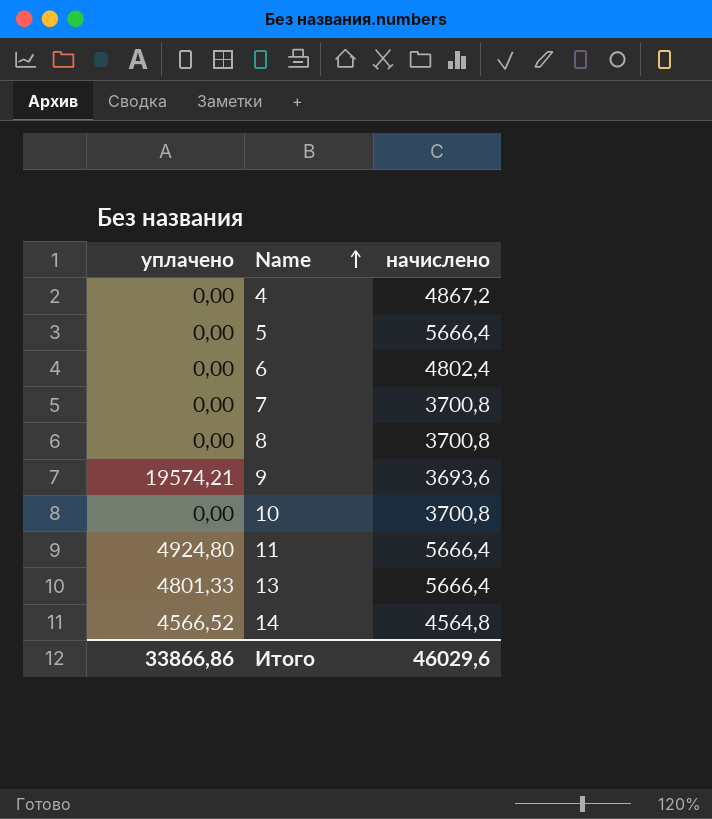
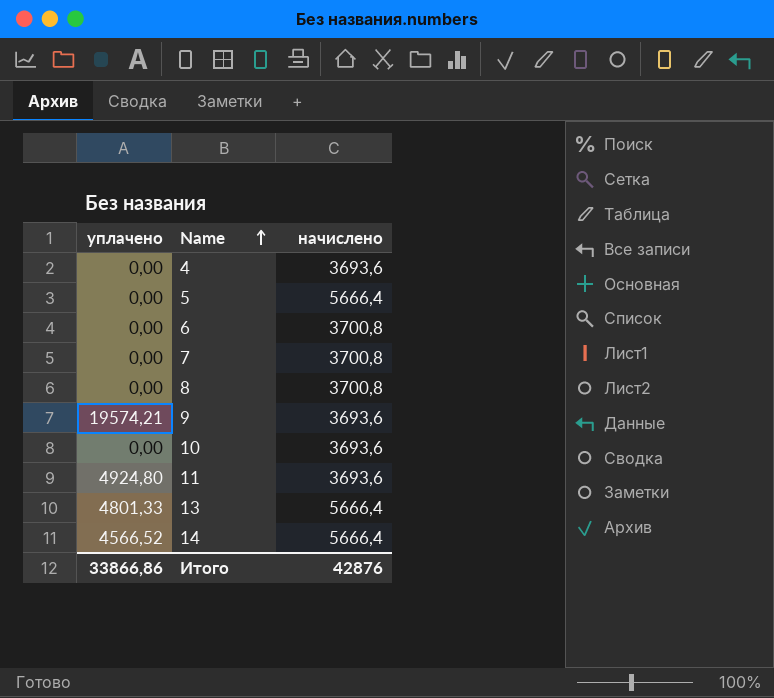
4 | начислено: 4867,2 -> 3693,6
6 | начислено: 4802,4 -> 3700,8
10 | начислено: 3700,8 -> 3693,6
11 | начислено: 5666,4 -> 3693,6
14 | начислено: 4564,8 -> 5666,4
Итого | начислено: 46029,6 -> 42876

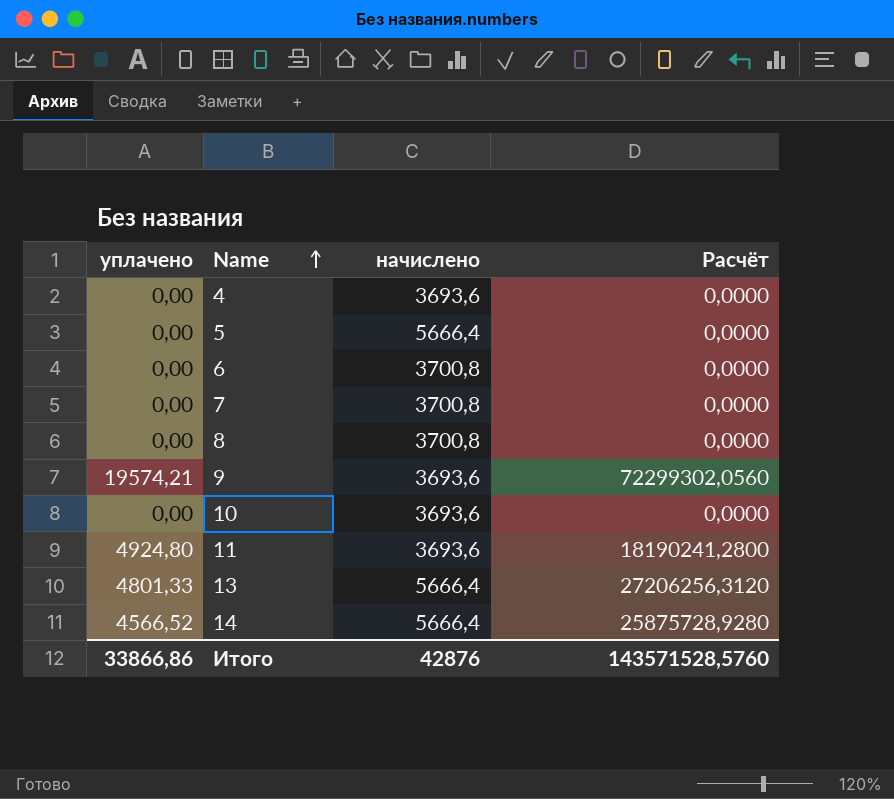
column Расчёт | formula: none -> [уплачено] * [начислено]

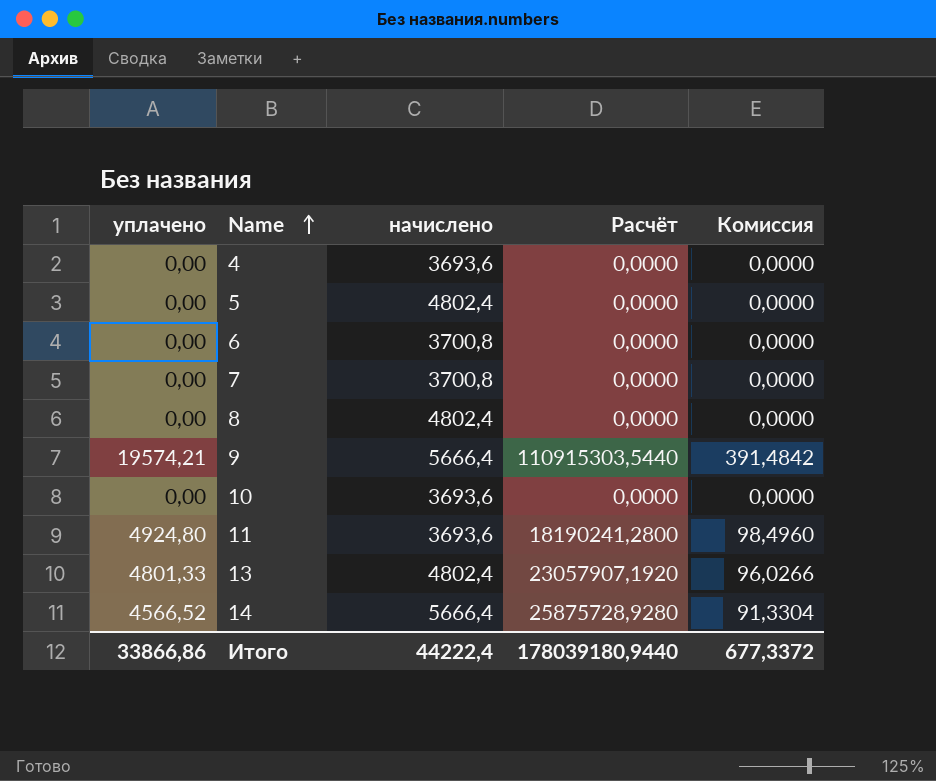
column Комиссия | formula: none -> [уплачено] * 0,02
5 | начислено: 5666,4 -> 4802,4
8 | начислено: 3700,8 -> 4802,4
9 | начислено: 3693,6 -> 5666,4
9 | Расчёт: 72299302,0560 -> 110915303,5440
13 | начислено: 5666,4 -> 4802,4
13 | Расчёт: 27206256,3120 -> 23057907,1920
Итого | начислено: 42876 -> 44222,4
Итого | Расчёт: 143571528,5760 -> 178039180,9440

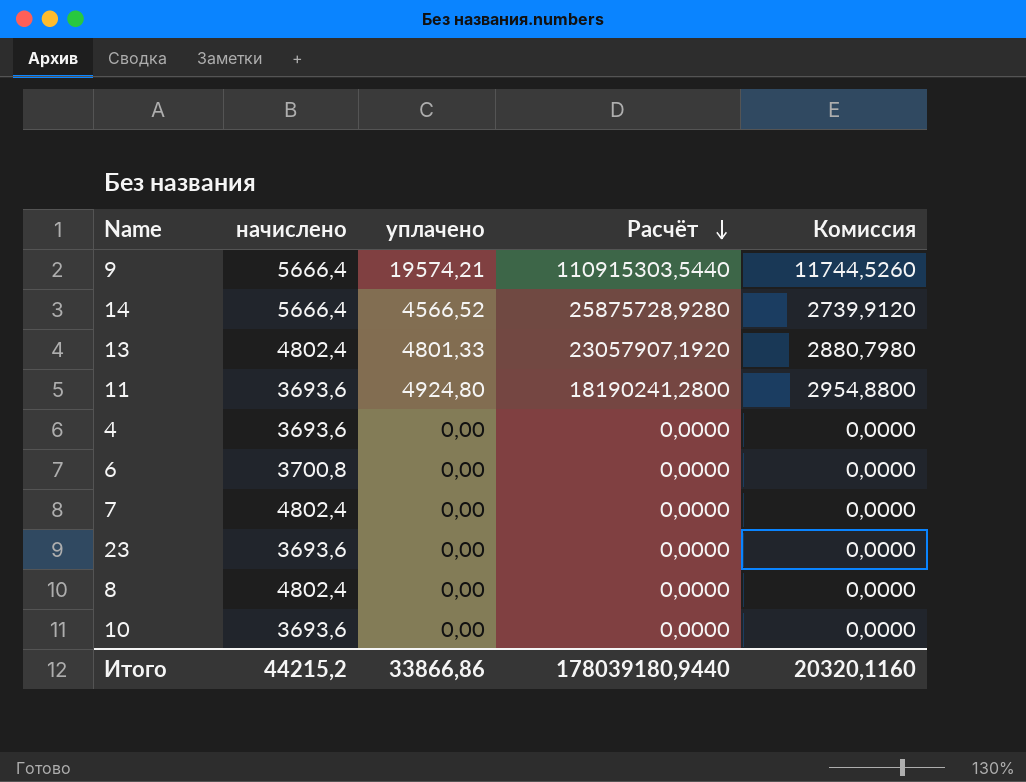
row order: Name ascending -> Расчёт descending
column уплачено | position: 1 -> 3
column Комиссия | formula: [уплачено] * 0,02 -> [уплачено] * 0,6
row 5: 0,00 | 4802,4 | 0,0000 | 0,0000 -> none
7 | начислено: 3700,8 -> 4802,4
row 23: none -> 3693,6 | 0,00 | 0,0000 | 0,0000
Итого | начислено: 44222,4 -> 44215,2
Итого | Комиссия: 677,3372 -> 20320,1160

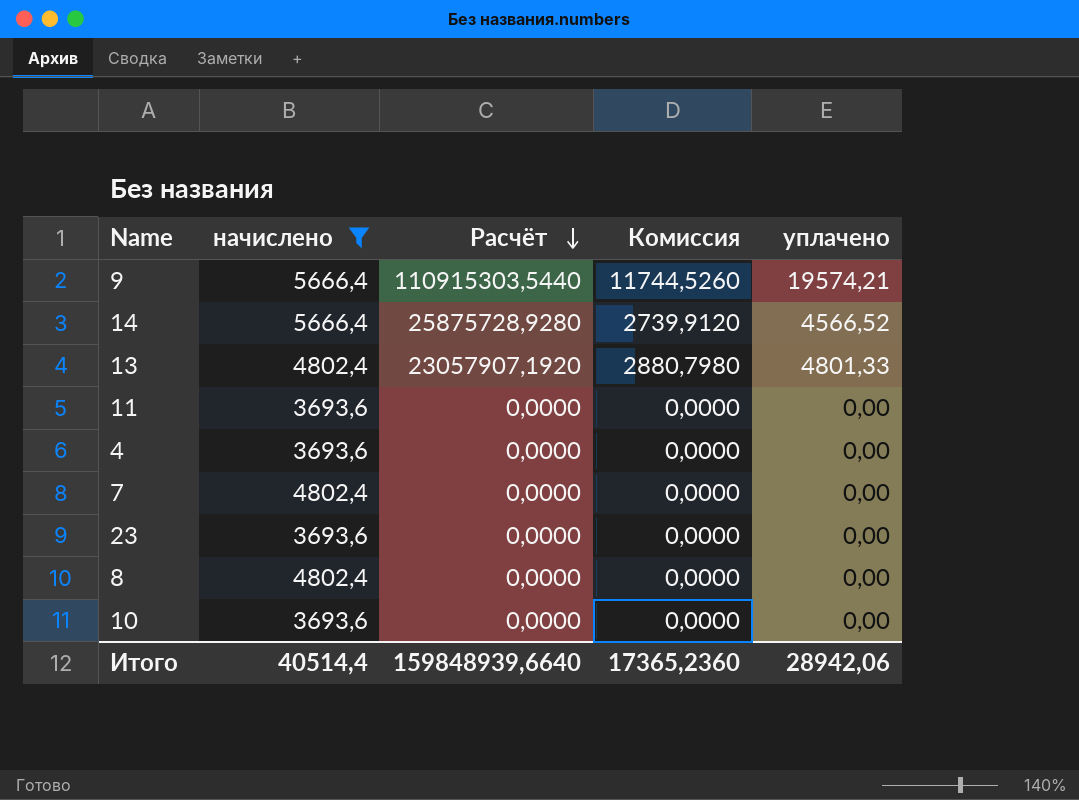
filter: none -> начислено != 3700,8
column уплачено | position: 3 -> 5
11 | Расчёт: 18190241,2800 -> 0,0000
11 | Комиссия: 2954,8800 -> 0,0000
11 | уплачено: 4924,80 -> 0,00
Итого | начислено: 44215,2 -> 40514,4
Итого | Расчёт: 178039180,9440 -> 159848939,6640
Итого | Комиссия: 20320,1160 -> 17365,2360
Итого | уплачено: 33866,86 -> 28942,06

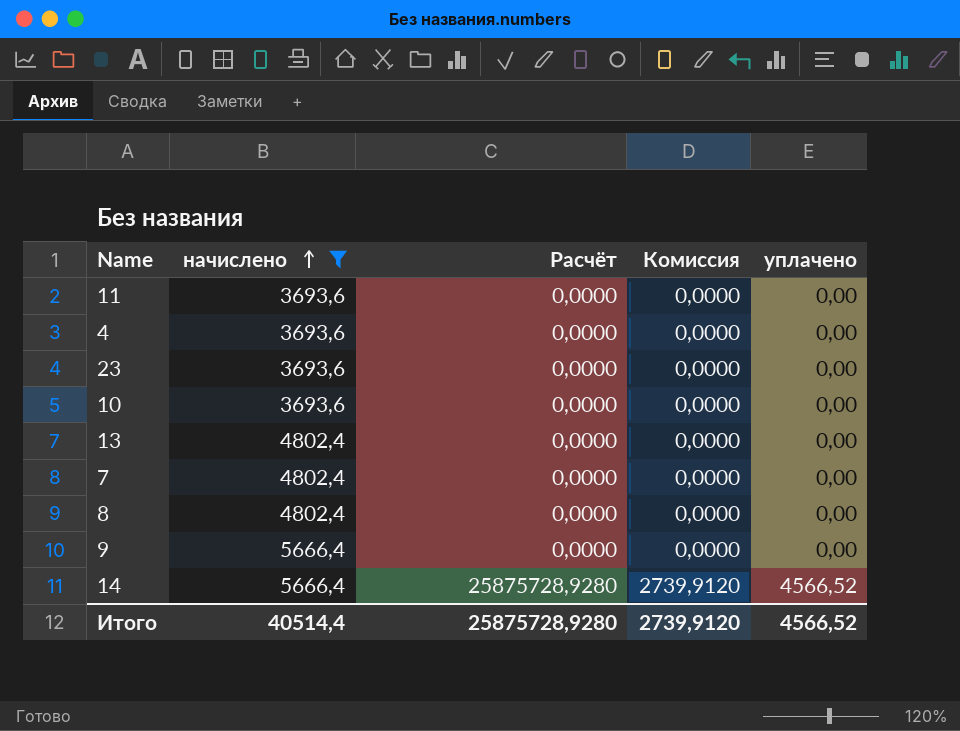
row order: Расчёт descending -> начислено ascending
13 | Расчёт: 23057907,1920 -> 0,0000
13 | Комиссия: 2880,7980 -> 0,0000
13 | уплачено: 4801,33 -> 0,00
9 | Расчёт: 110915303,5440 -> 0,0000
9 | Комиссия: 11744,5260 -> 0,0000
9 | уплачено: 19574,21 -> 0,00
Итого | Расчёт: 159848939,6640 -> 25875728,9280
Итого | Комиссия: 17365,2360 -> 2739,9120
Итого | уплачено: 28942,06 -> 4566,52

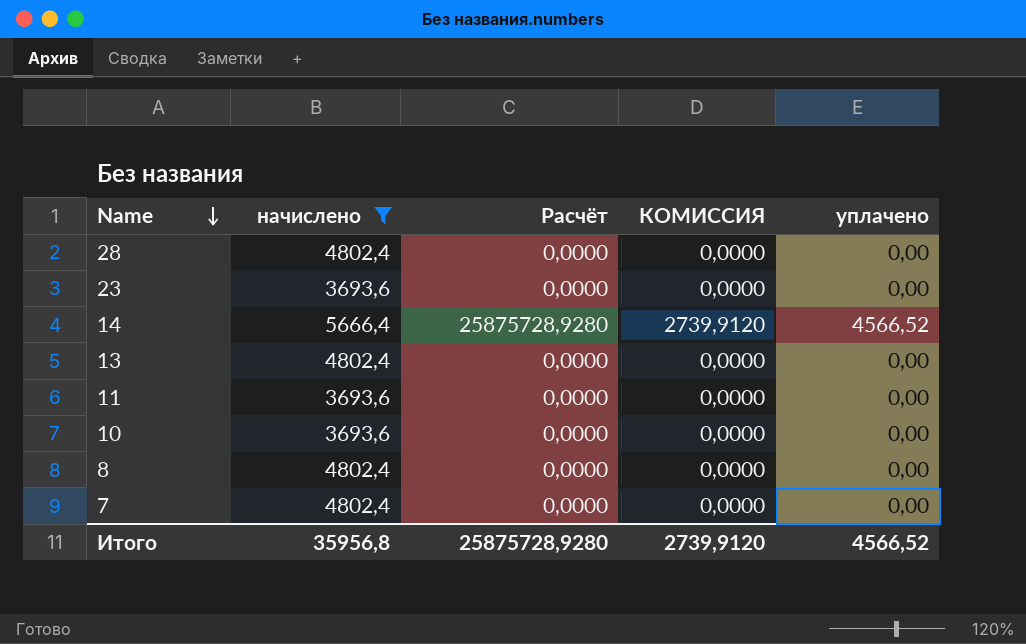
row order: начислено ascending -> Name descending
column name: Комиссия -> КОМИССИЯ
row 4: 3693,6 | 0,0000 | 0,0000 | 0,00 -> none
row 9: 5666,4 | 0,0000 | 0,0000 | 0,00 -> none
row 28: none -> 4802,4 | 0,0000 | 0,0000 | 0,00
Итого | начислено: 40514,4 -> 35956,8

